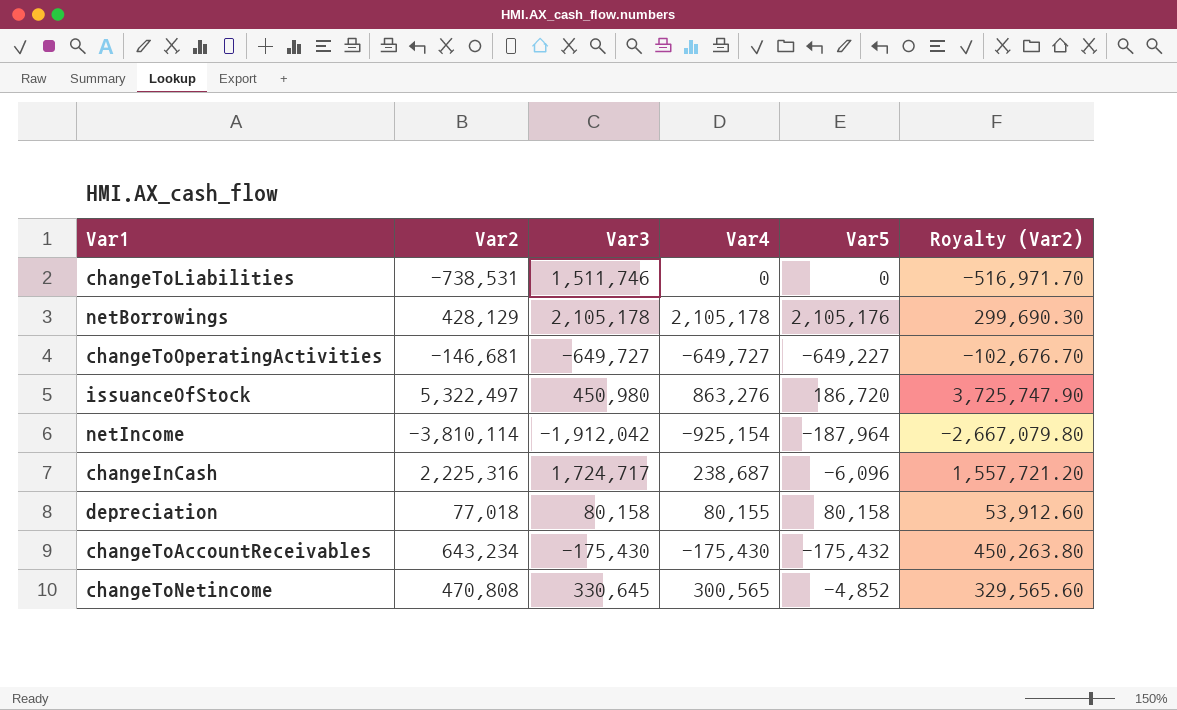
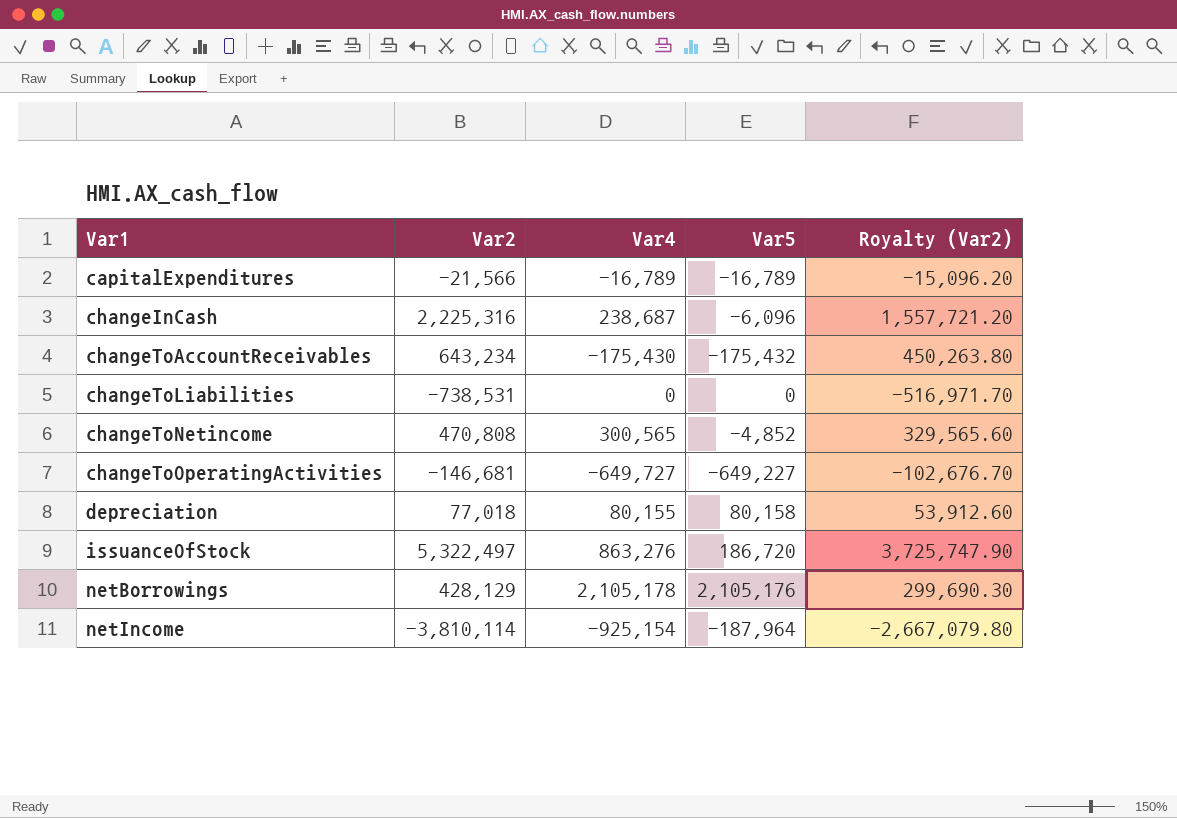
row order: none -> Var1 ascending
column Var3 | position: 3 -> none
row capitalExpenditures: none -> -21,566 | -16,789 | -16,789 | -15,096.20

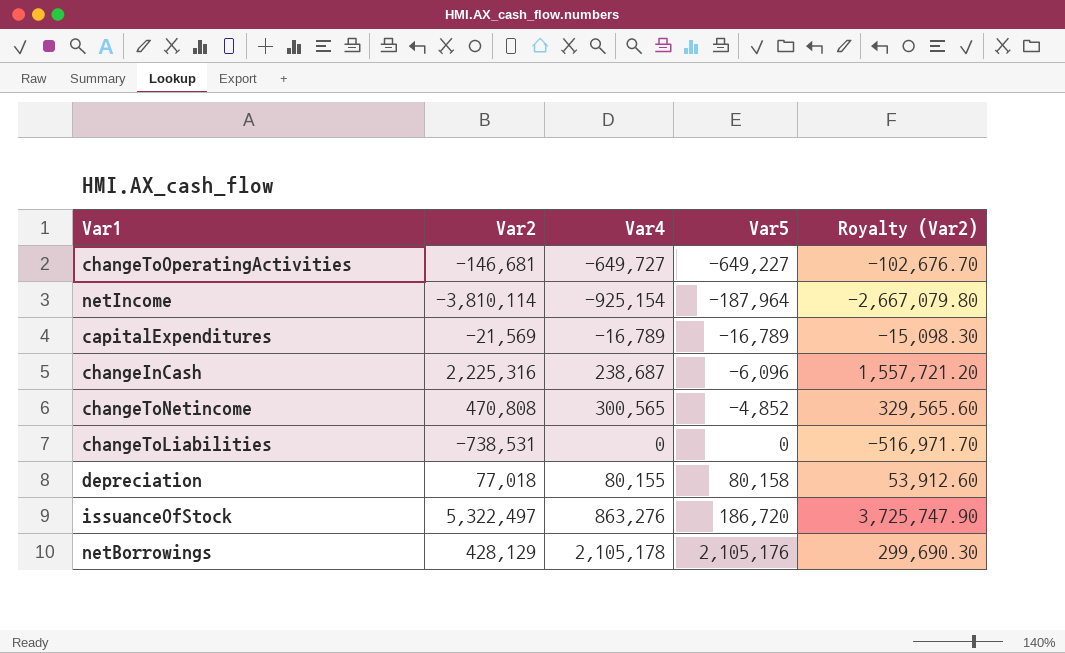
row order: Var1 ascending -> Var5 ascending
row changeToAccountReceivables: 643,234 | -175,430 | -175,432 | 450,263.80 -> none
capitalExpenditures | Var2: -21,566 -> -21,569
capitalExpenditures | Royalty (Var2): -15,096.20 -> -15,098.30

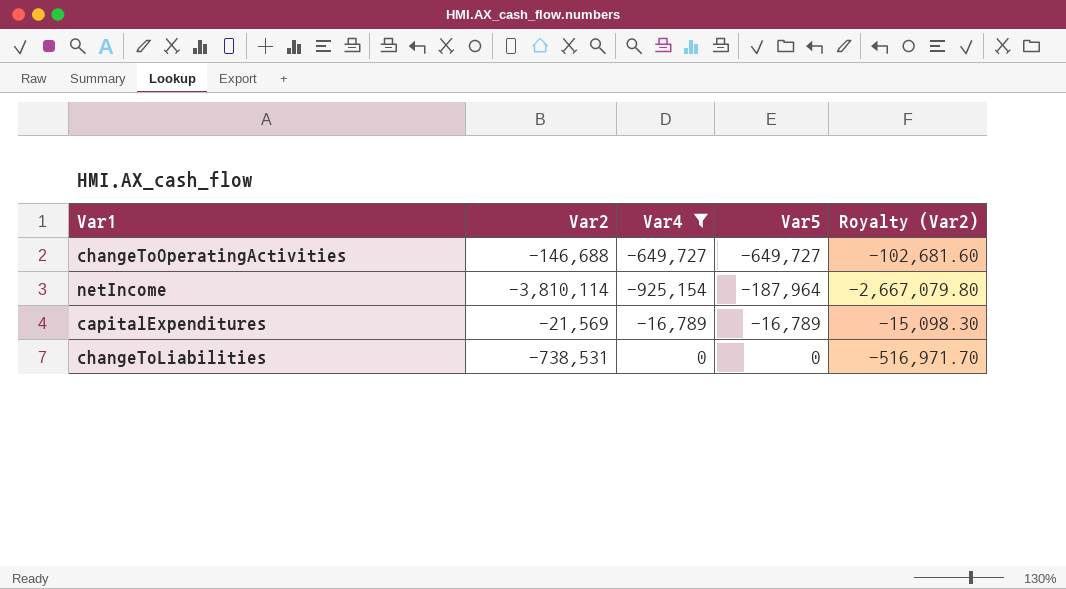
filter: none -> Var4 <= 0
changeToOperatingActivities | Var2: -146,681 -> -146,688
changeToOperatingActivities | Var5: -649,227 -> -649,727
changeToOperatingActivities | Royalty (Var2): -102,676.70 -> -102,681.60

